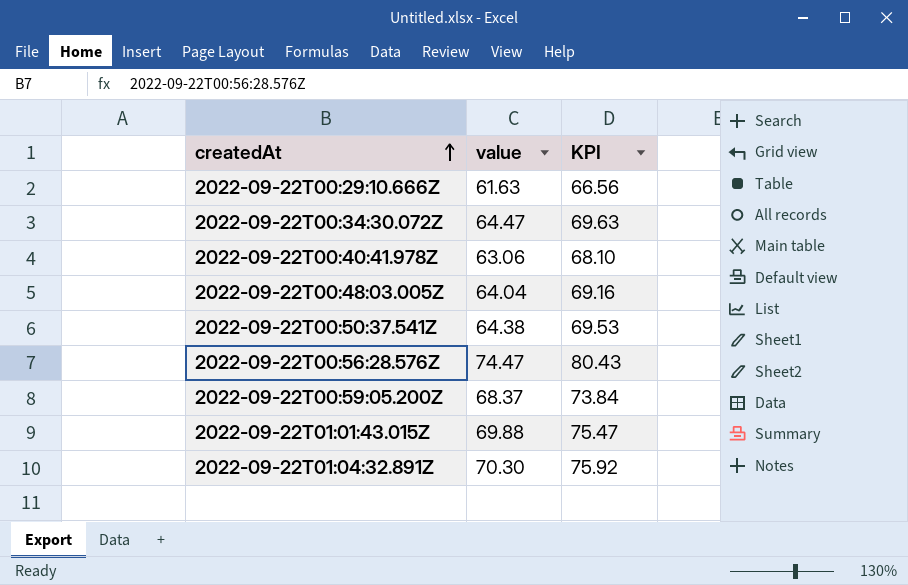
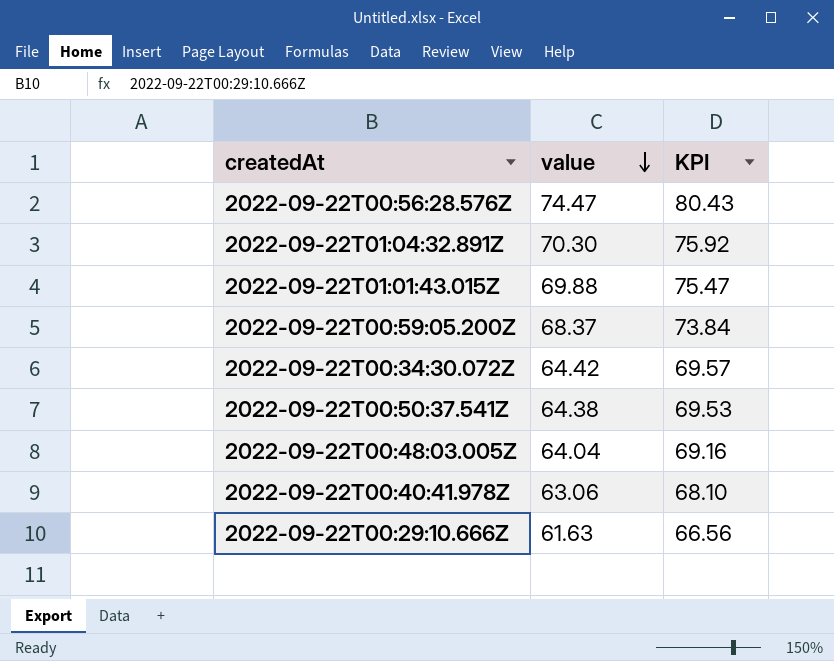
row order: createdAt ascending -> value descending
2022-09-22T00:34:30.072Z | value: 64.47 -> 64.42
2022-09-22T00:34:30.072Z | KPI: 69.63 -> 69.57

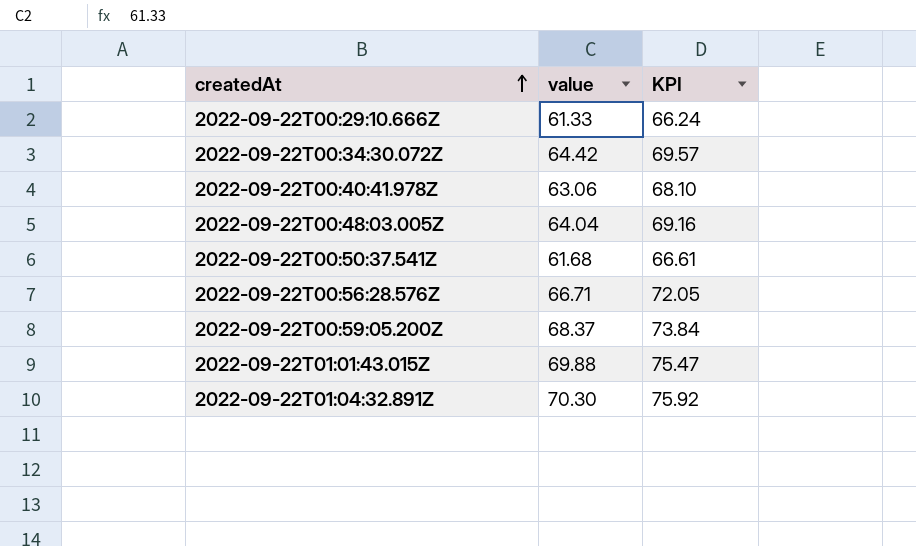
row order: value descending -> createdAt ascending
2022-09-22T00:29:10.666Z | value: 61.63 -> 61.33
2022-09-22T00:29:10.666Z | KPI: 66.56 -> 66.24
2022-09-22T00:50:37.541Z | value: 64.38 -> 61.68
2022-09-22T00:50:37.541Z | KPI: 69.53 -> 66.61
2022-09-22T00:56:28.576Z | value: 74.47 -> 66.71
2022-09-22T00:56:28.576Z | KPI: 80.43 -> 72.05

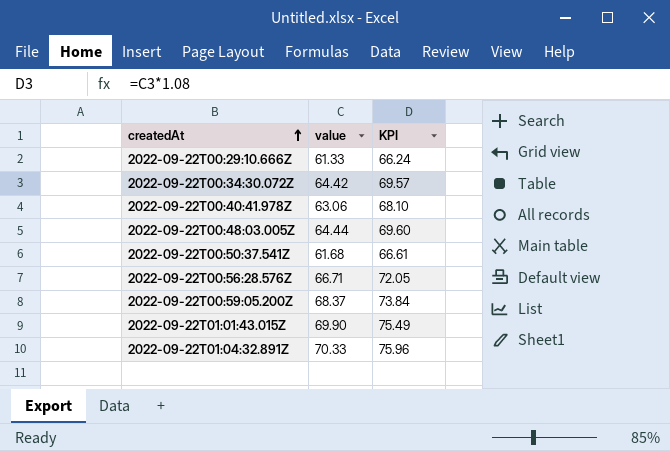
2022-09-22T00:48:03.005Z | value: 64.04 -> 64.44
2022-09-22T00:48:03.005Z | KPI: 69.16 -> 69.60
2022-09-22T01:01:43.015Z | value: 69.88 -> 69.90
2022-09-22T01:01:43.015Z | KPI: 75.47 -> 75.49
2022-09-22T01:04:32.891Z | value: 70.30 -> 70.33
2022-09-22T01:04:32.891Z | KPI: 75.92 -> 75.96

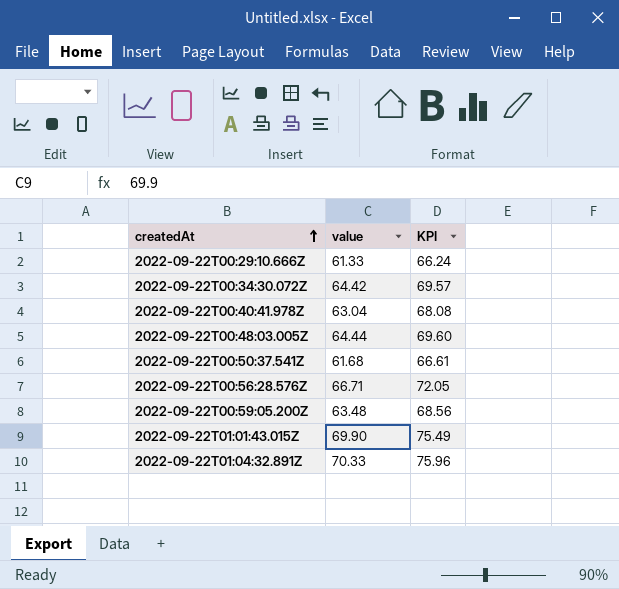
2022-09-22T00:40:41.978Z | value: 63.06 -> 63.04
2022-09-22T00:40:41.978Z | KPI: 68.10 -> 68.08
2022-09-22T00:59:05.200Z | value: 68.37 -> 63.48
2022-09-22T00:59:05.200Z | KPI: 73.84 -> 68.56

